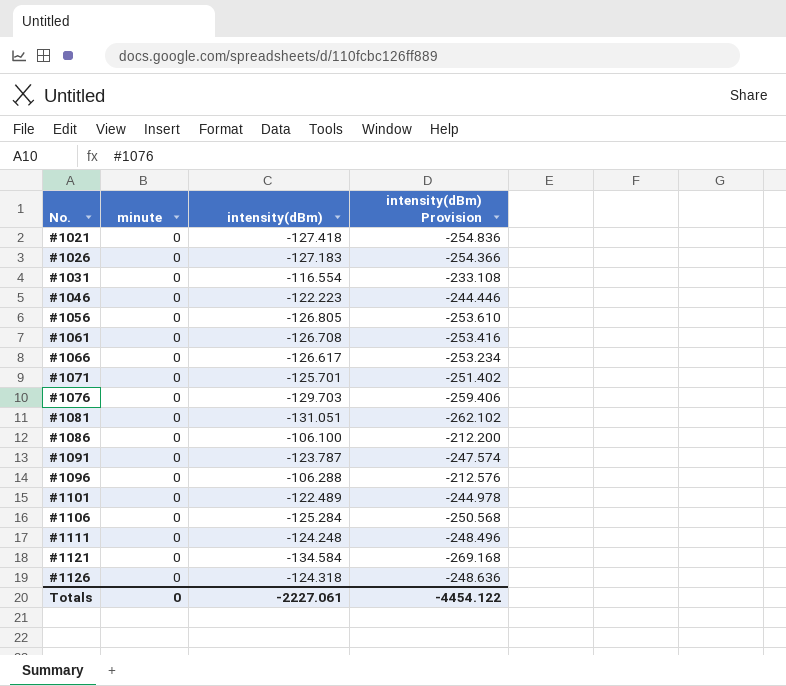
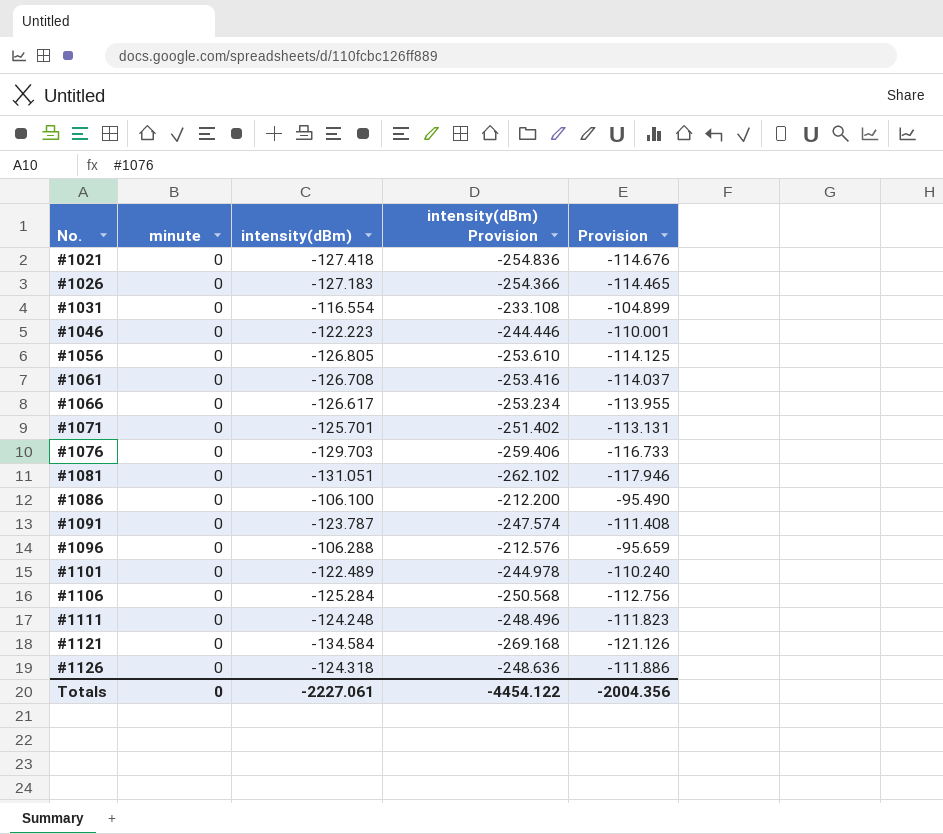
column Provision | formula: none -> [intensity(dBm)] * 0.9

